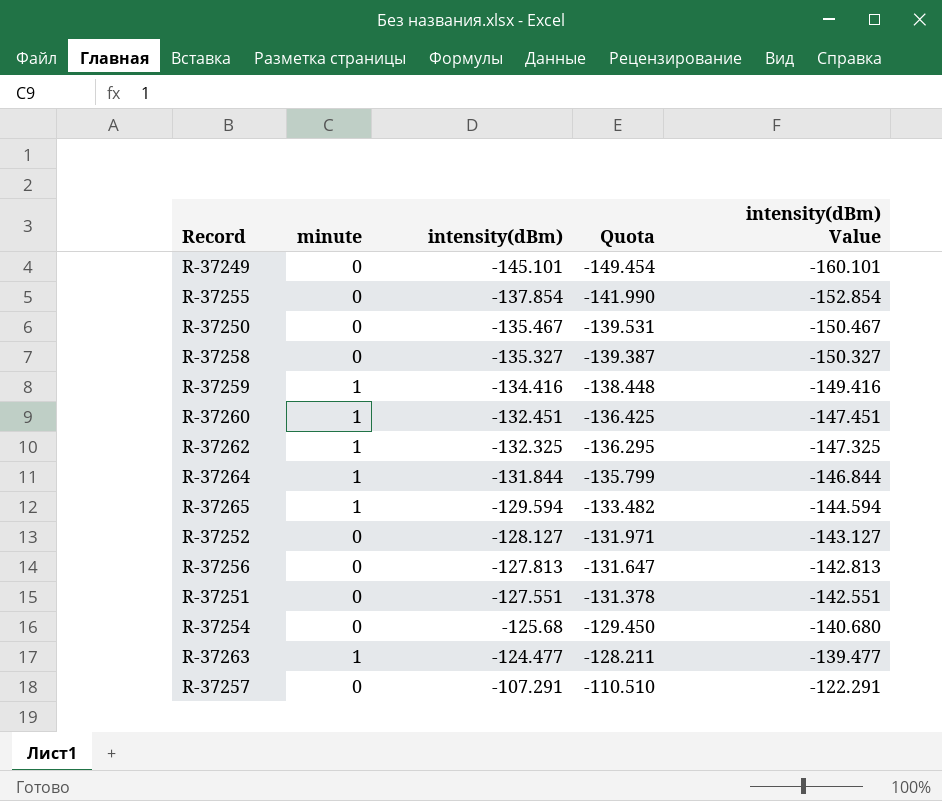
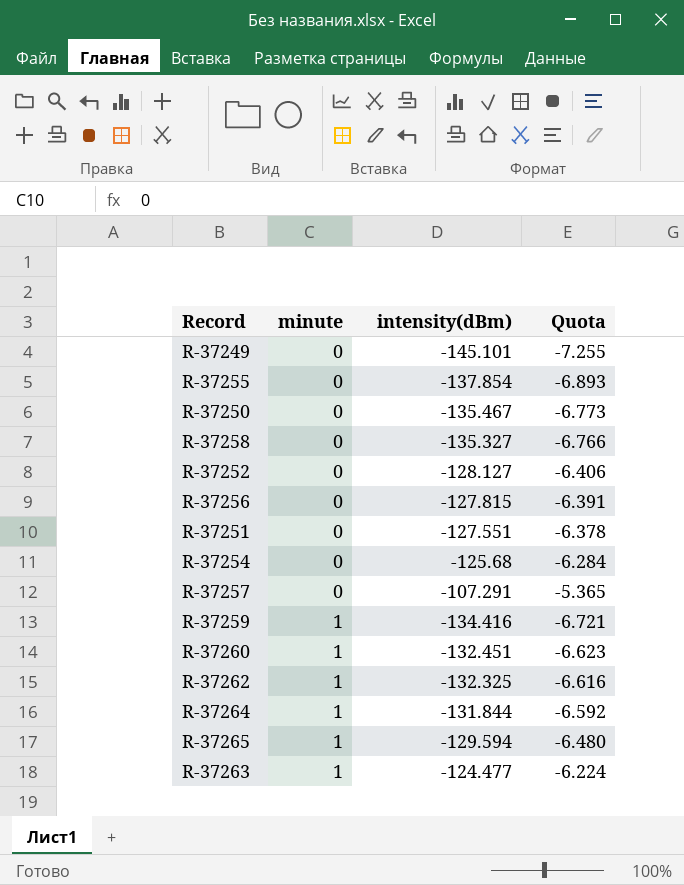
row order: intensity(dBm) ascending -> minute ascending
column intensity(dBm) Value | formula: [intensity(dBm)] - 15 -> none
column Quota | formula: [intensity(dBm)] * 1.03 -> [intensity(dBm)] * 0.05
R-37256 | intensity(dBm): -127.813 -> -127.815

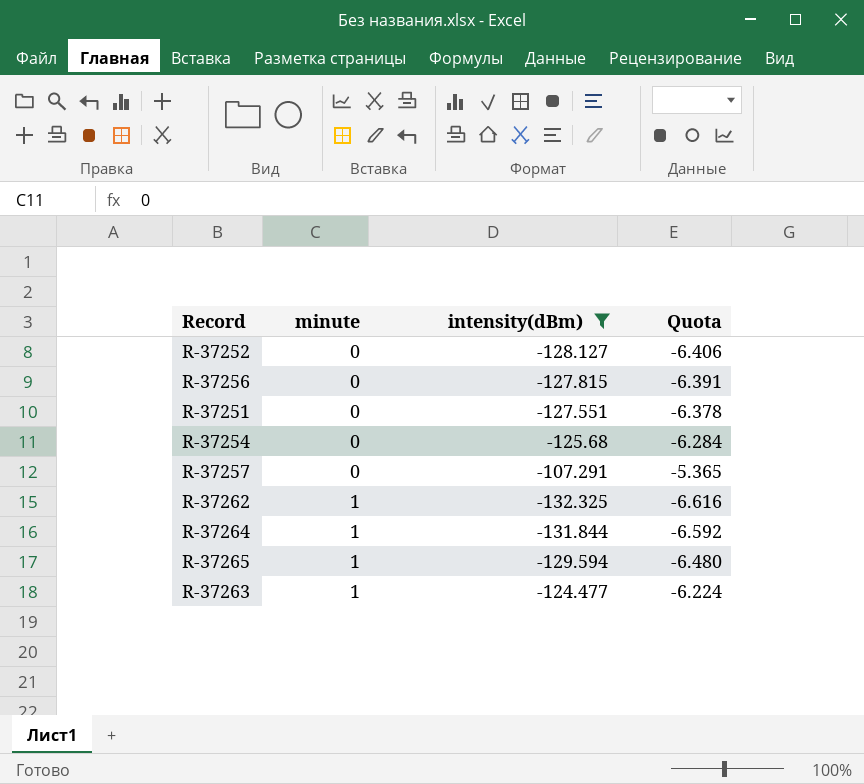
filter: none -> intensity(dBm) >= -132.325

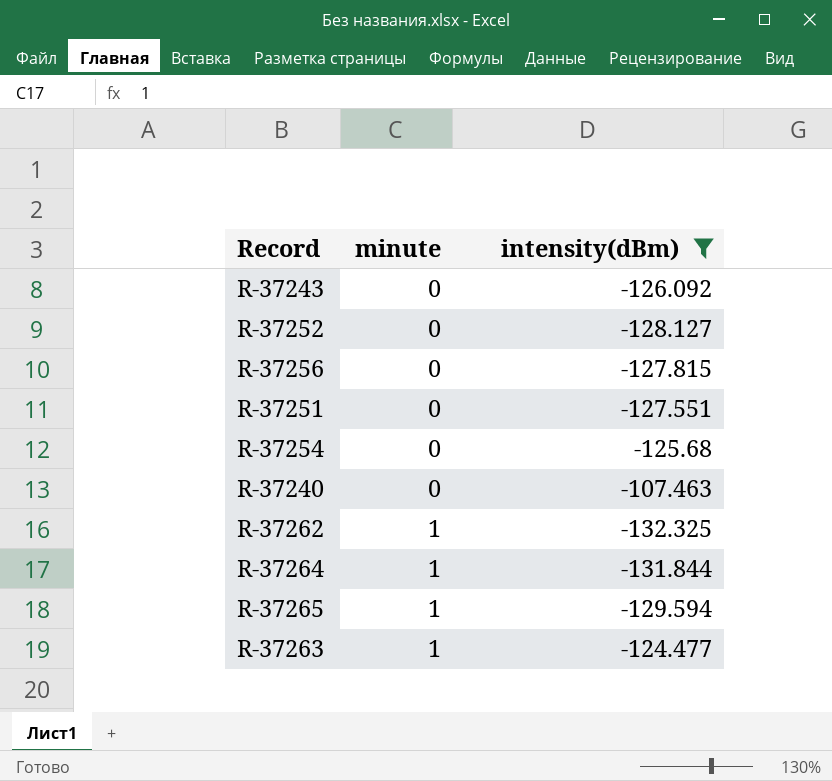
column Quota | formula: [intensity(dBm)] * 0.05 -> none
row R-37257: 0 | -107.291 | -5.365 -> none
row R-37243: none -> 0 | -126.092
row R-37240: none -> 0 | -107.463

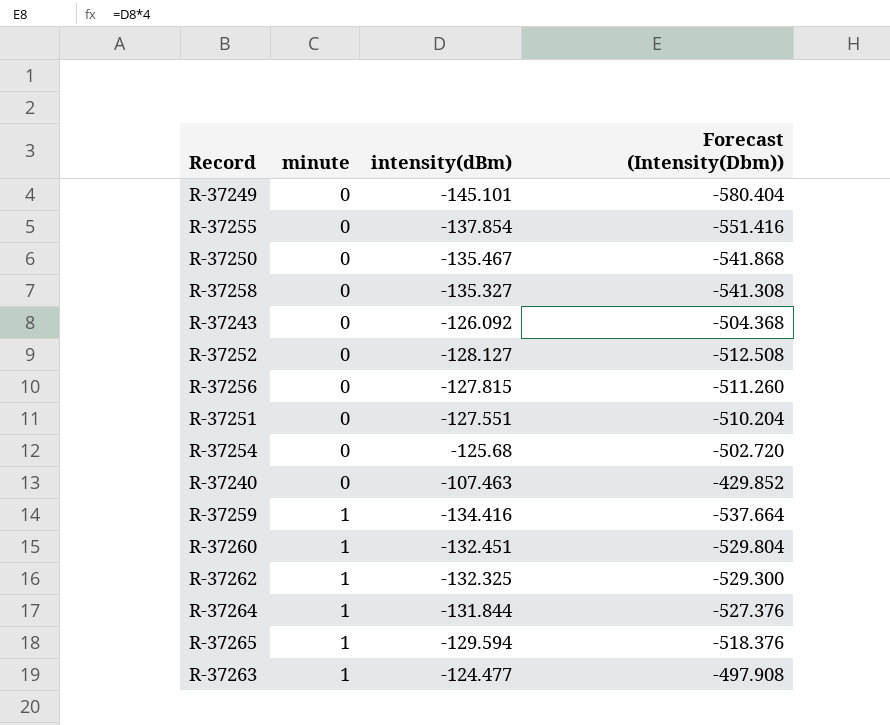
filter: intensity(dBm) >= -132.325 -> none
column Forecast (Intensity(Dbm)) | formula: none -> [intensity(dBm)] * 4

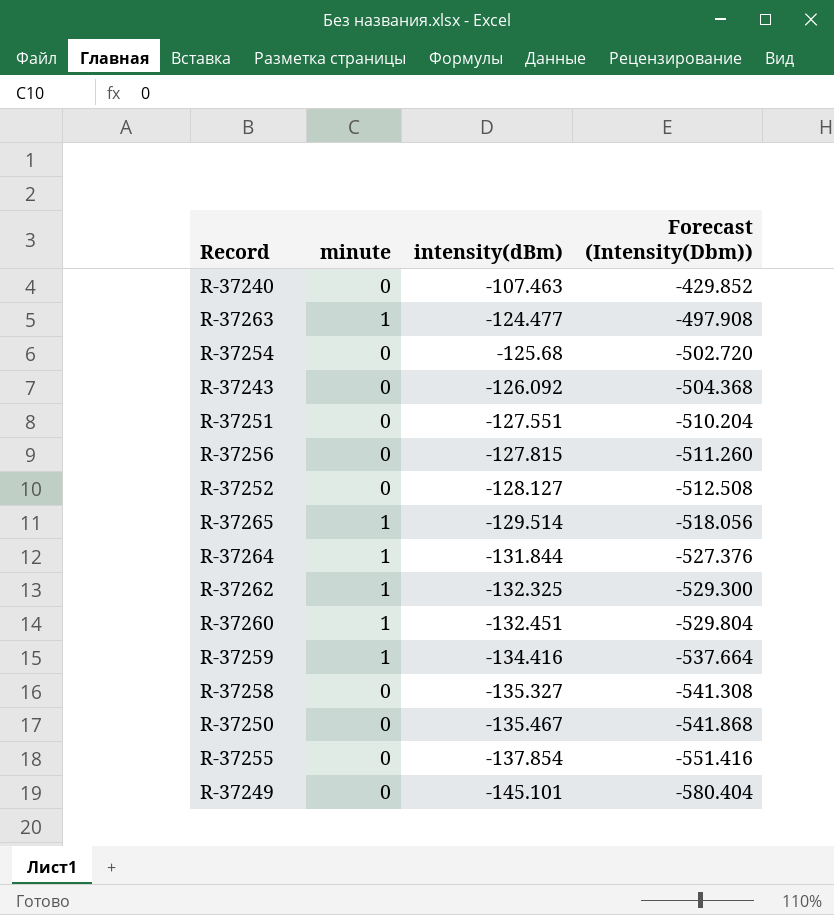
row order: minute ascending -> intensity(dBm) descending
R-37265 | intensity(dBm): -129.594 -> -129.514
R-37265 | Forecast (Intensity(Dbm)): -518.376 -> -518.056

